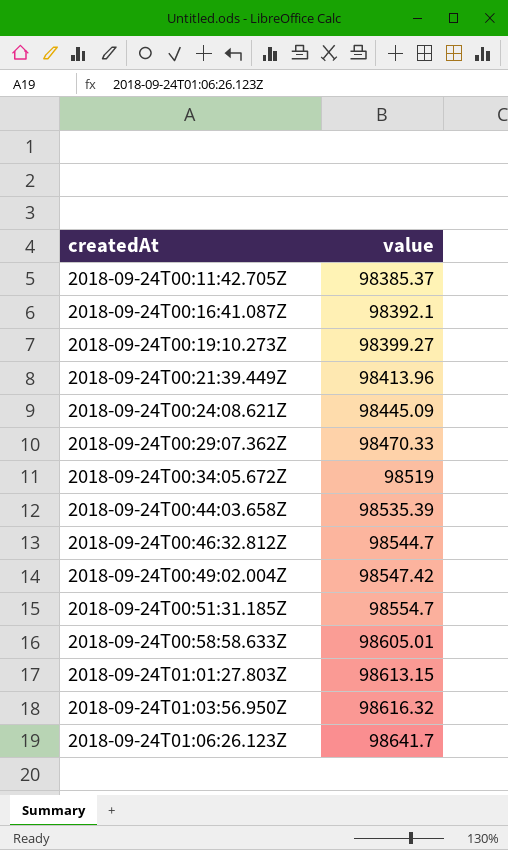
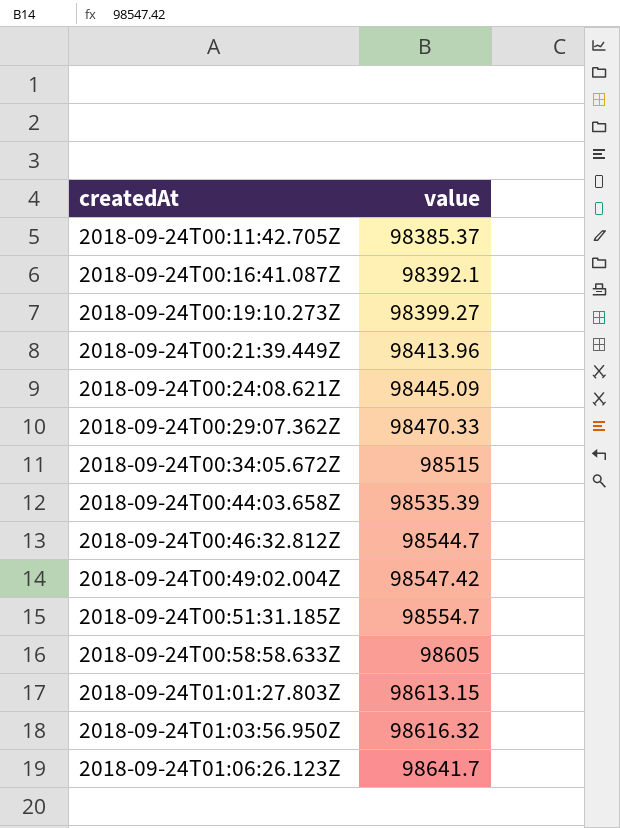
2018-09-24T00:34:05.672Z | value: 98519 -> 98515
2018-09-24T00:58:58.633Z | value: 98605.01 -> 98605

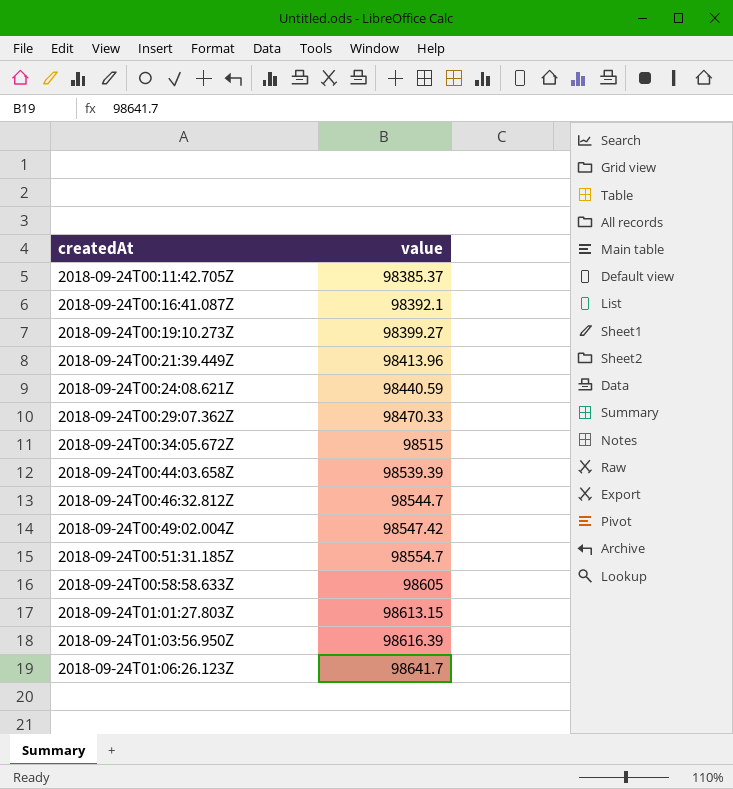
2018-09-24T00:24:08.621Z | value: 98445.09 -> 98440.59
2018-09-24T00:44:03.658Z | value: 98535.39 -> 98539.39
2018-09-24T01:03:56.950Z | value: 98616.32 -> 98616.39

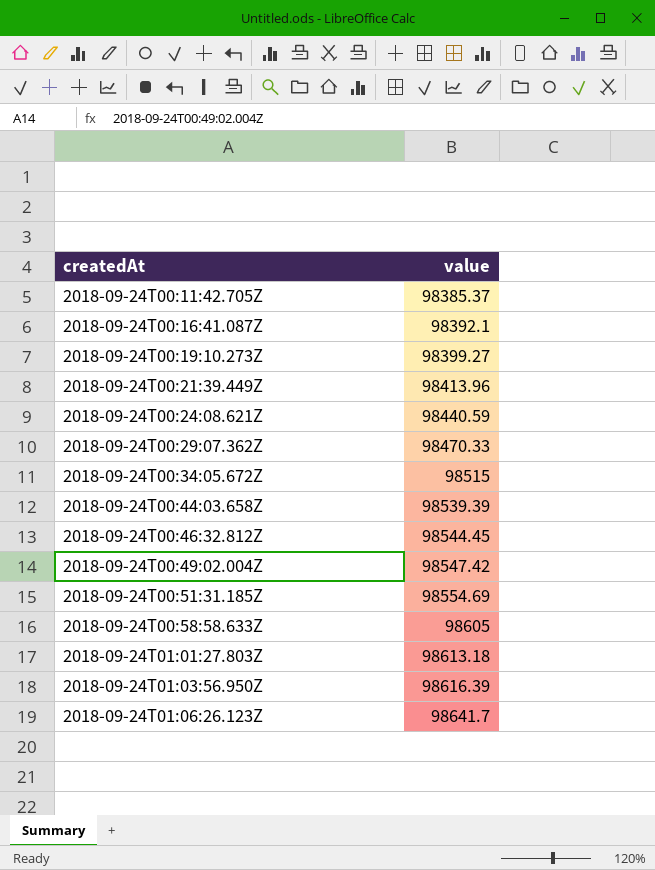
2018-09-24T00:46:32.812Z | value: 98544.7 -> 98544.45
2018-09-24T00:51:31.185Z | value: 98554.7 -> 98554.69
2018-09-24T01:01:27.803Z | value: 98613.15 -> 98613.18

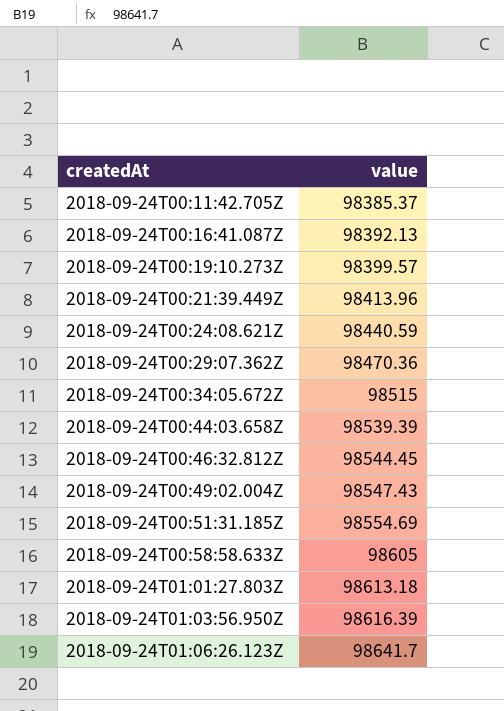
2018-09-24T00:16:41.087Z | value: 98392.1 -> 98392.13
2018-09-24T00:19:10.273Z | value: 98399.27 -> 98399.57
2018-09-24T00:29:07.362Z | value: 98470.33 -> 98470.36
2018-09-24T00:49:02.004Z | value: 98547.42 -> 98547.43

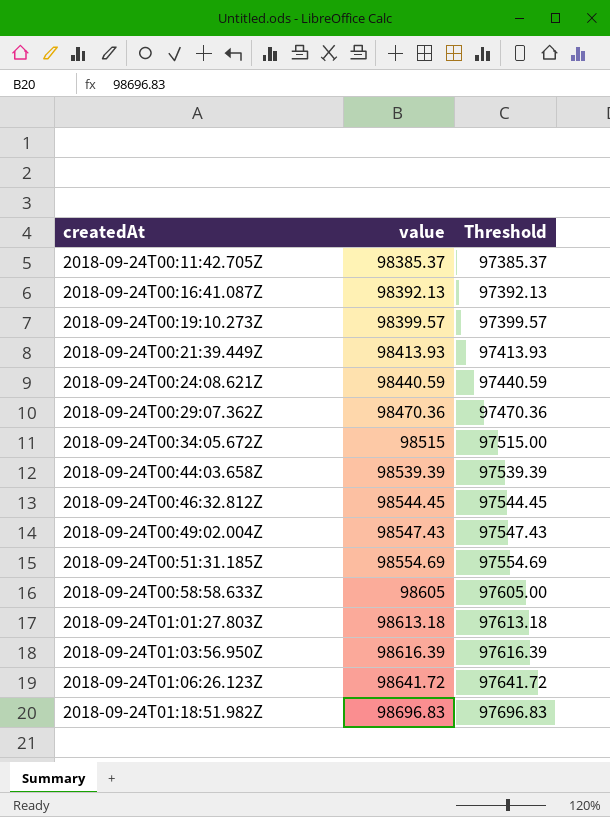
column Threshold | formula: none -> [value] - 1000
2018-09-24T00:21:39.449Z | value: 98413.96 -> 98413.93
2018-09-24T01:06:26.123Z | value: 98641.7 -> 98641.72
row 2018-09-24T01:18:51.982Z: none -> 98696.83 | 97696.83

